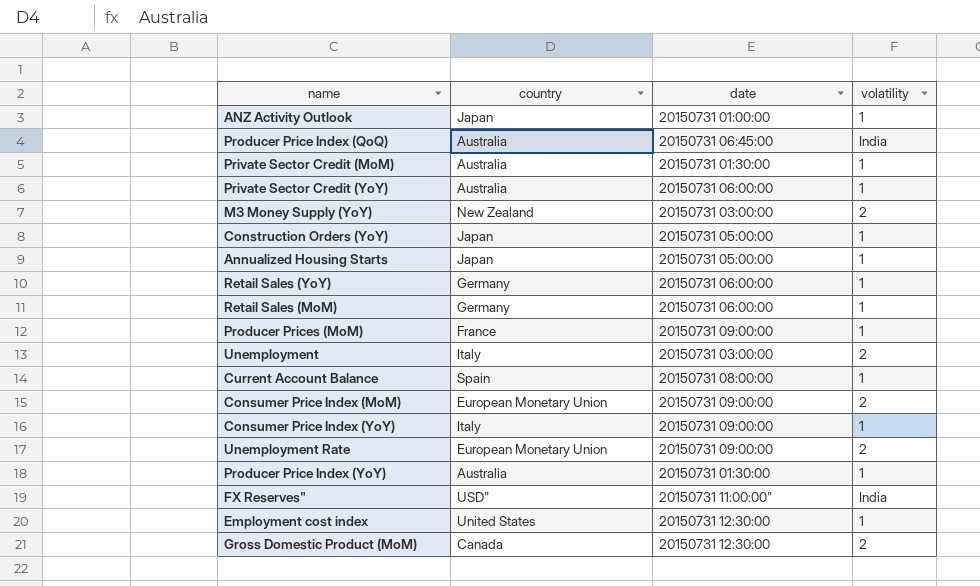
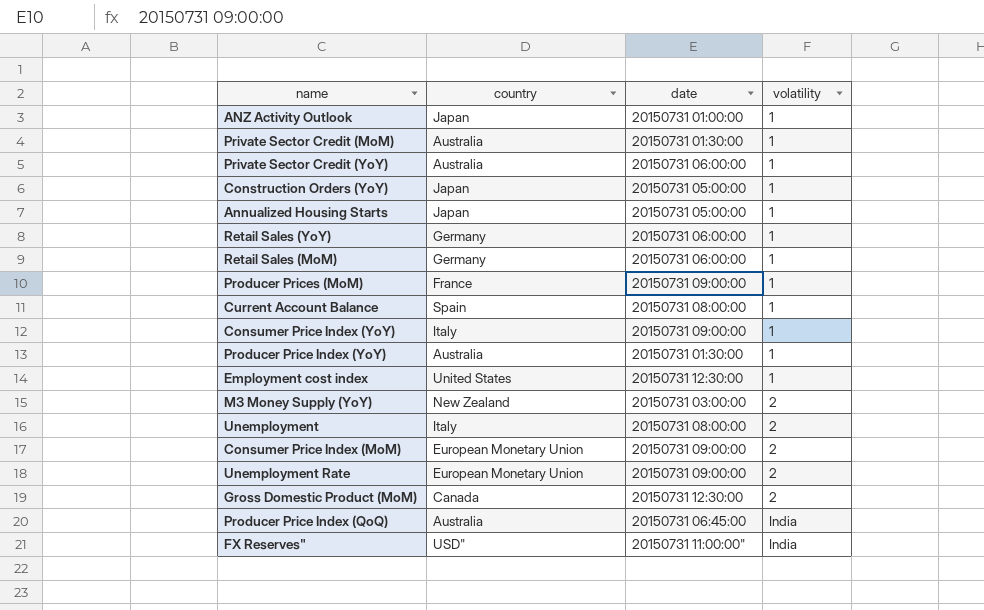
row order: none -> volatility ascending
Unemployment | date: 20150731 03:00:00 -> 20150731 08:00:00

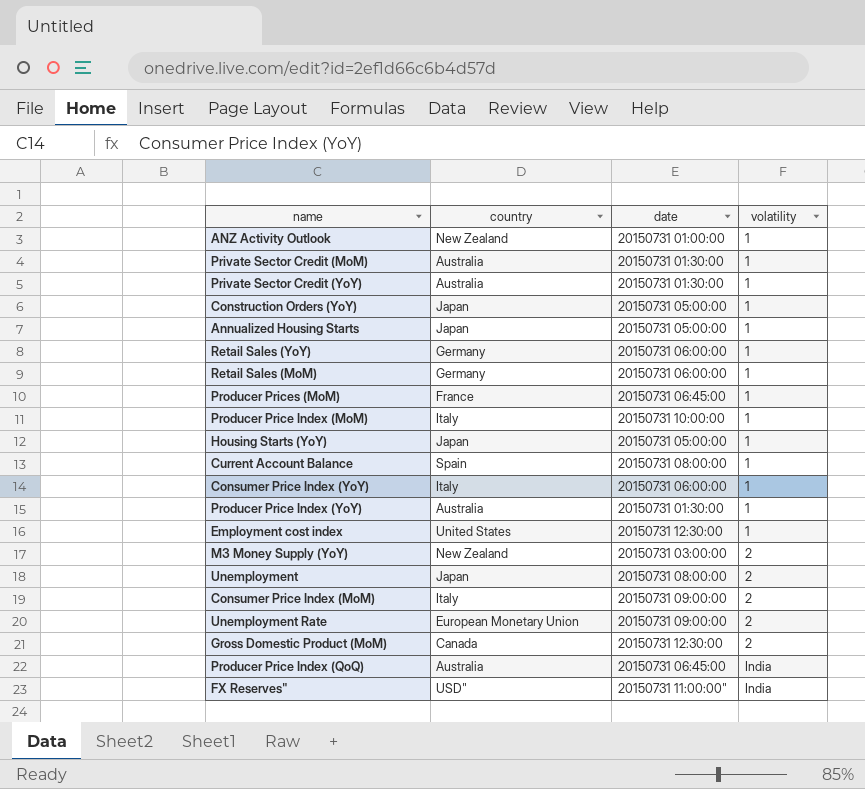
ANZ Activity Outlook | country: Japan -> New Zealand
Private Sector Credit (YoY) | date: 20150731 06:00:00 -> 20150731 01:30:00
Producer Prices (MoM) | date: 20150731 09:00:00 -> 20150731 06:45:00
row Producer Price Index (MoM): none -> Italy | 20150731 10:00:00 | 1
row Housing Starts (YoY): none -> Japan | 20150731 05:00:00 | 1
Consumer Price Index (YoY) | date: 20150731 09:00:00 -> 20150731 06:00:00
Unemployment | country: Italy -> Japan
Consumer Price Index (MoM) | country: European Monetary Union -> Italy

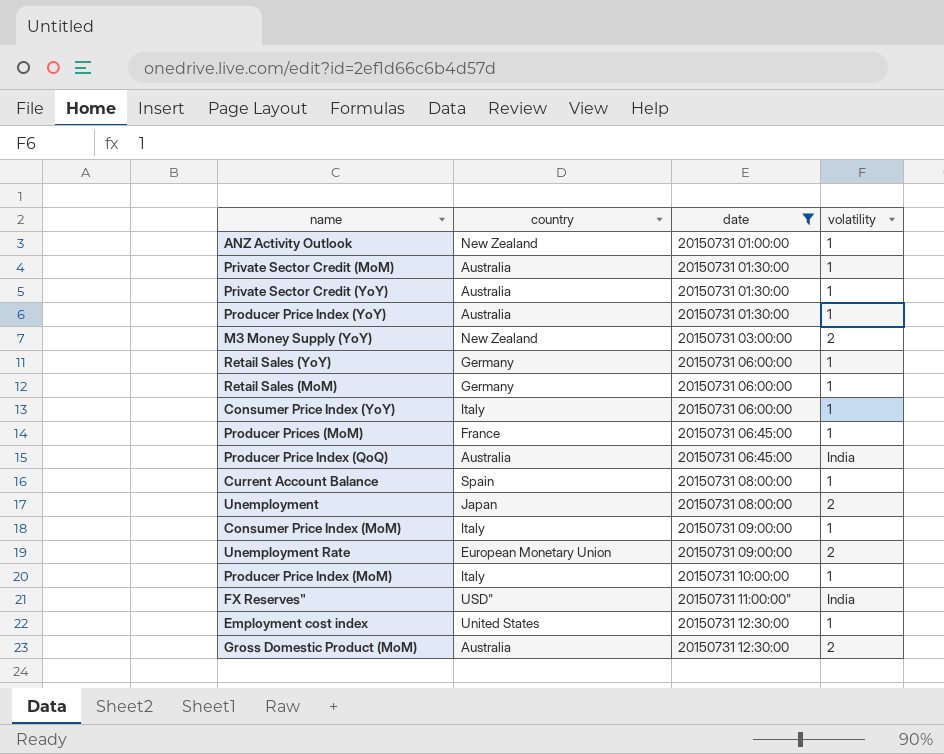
filter: none -> date != 20150731 05:00:00
row order: volatility ascending -> date ascending
Consumer Price Index (MoM) | volatility: 2 -> 1
Gross Domestic Product (MoM) | country: Canada -> Australia

